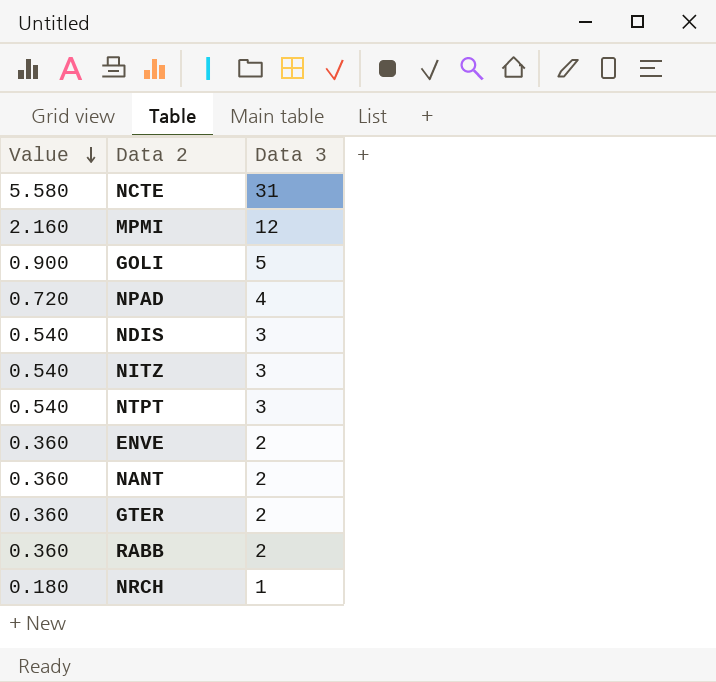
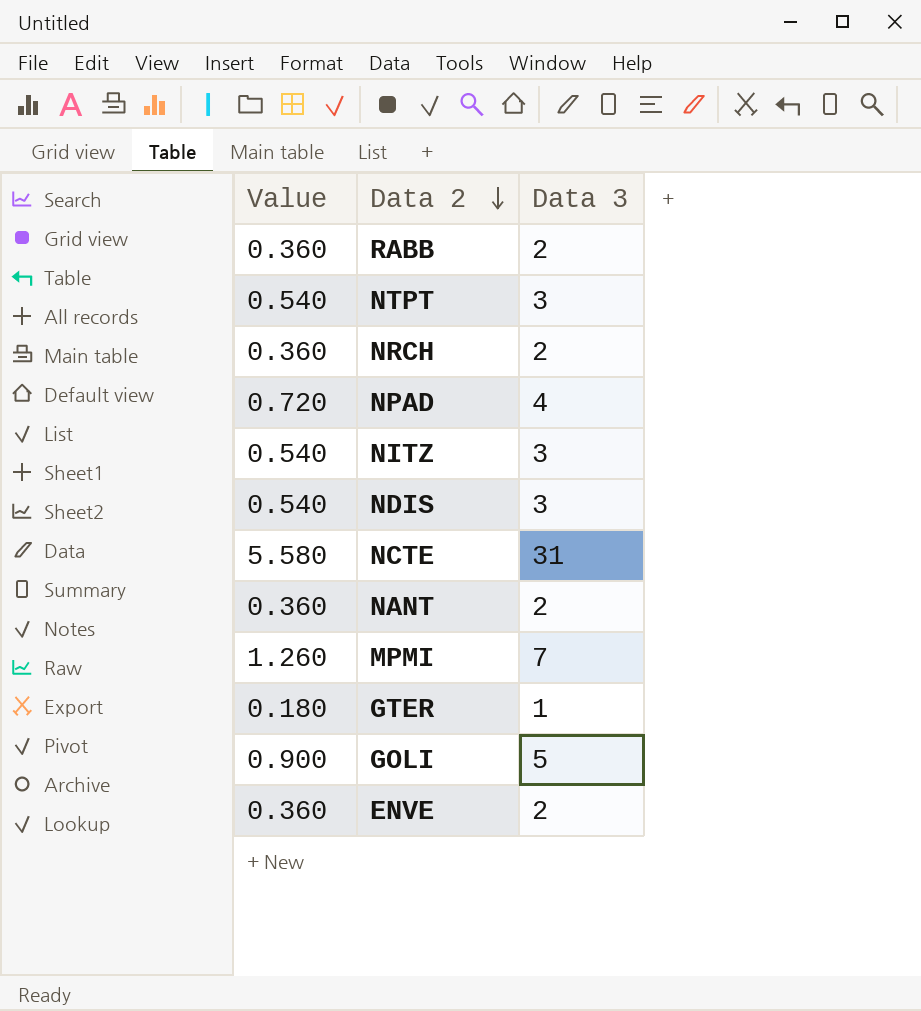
row order: Value descending -> Data 2 descending
NRCH | Value: 0.180 -> 0.360
NRCH | Data 3: 1 -> 2
MPMI | Value: 2.160 -> 1.260
MPMI | Data 3: 12 -> 7
GTER | Value: 0.360 -> 0.180
GTER | Data 3: 2 -> 1

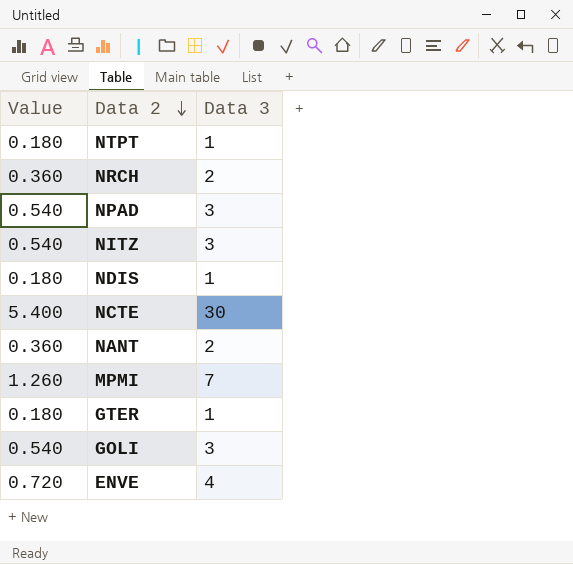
row RABB: 0.360 | 2 -> none
NTPT | Value: 0.540 -> 0.180
NTPT | Data 3: 3 -> 1
NPAD | Value: 0.720 -> 0.540
NPAD | Data 3: 4 -> 3
NDIS | Value: 0.540 -> 0.180
NDIS | Data 3: 3 -> 1
NCTE | Value: 5.580 -> 5.400
NCTE | Data 3: 31 -> 30
GOLI | Value: 0.900 -> 0.540
GOLI | Data 3: 5 -> 3
ENVE | Value: 0.360 -> 0.720
ENVE | Data 3: 2 -> 4

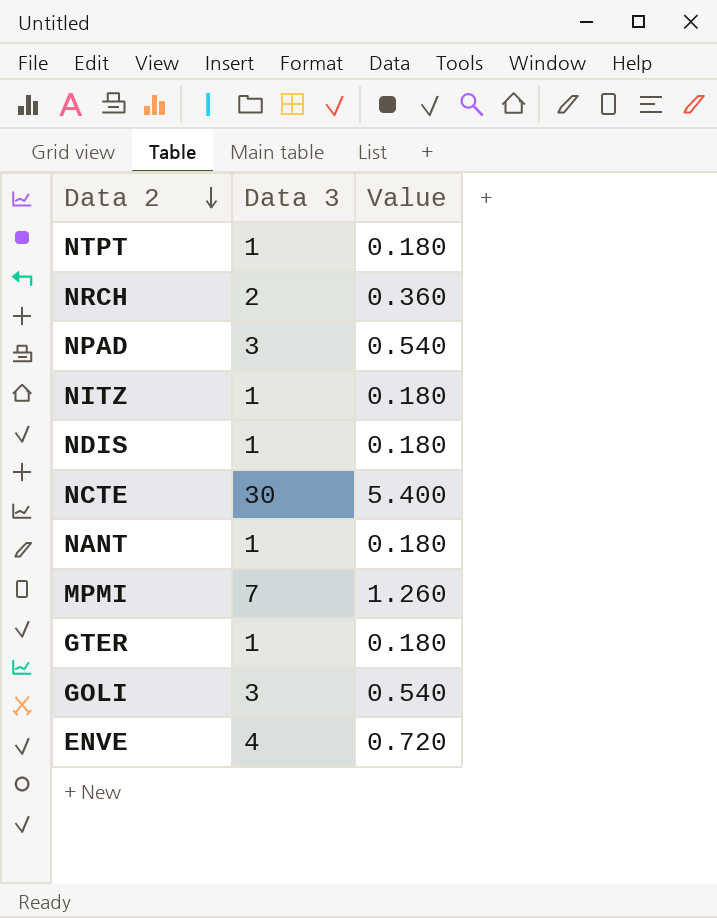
column Value | position: 1 -> 3
NITZ | Data 3: 3 -> 1
NITZ | Value: 0.540 -> 0.180
NANT | Data 3: 2 -> 1
NANT | Value: 0.360 -> 0.180

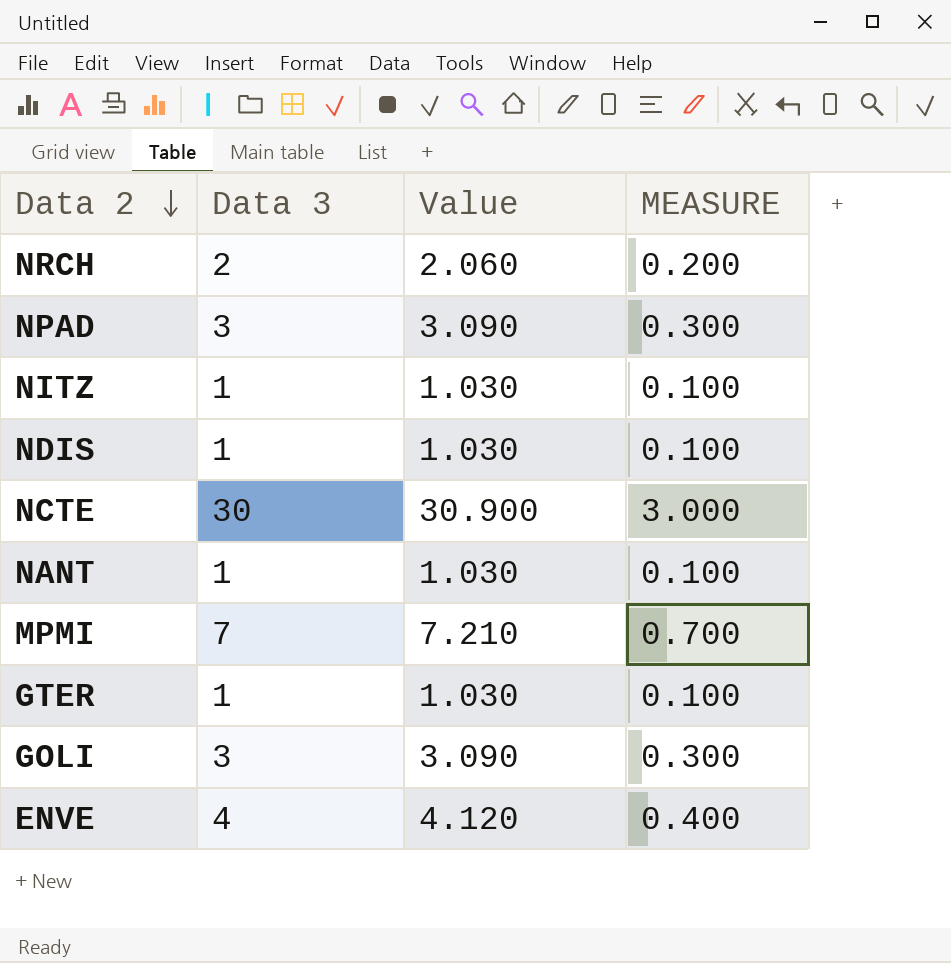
column Value | formula: [Data 3] * 0.18 -> [Data 3] * 1.03
column MEASURE | formula: none -> [Data 3] * 0.1
row NTPT: 1 | 0.180 -> none

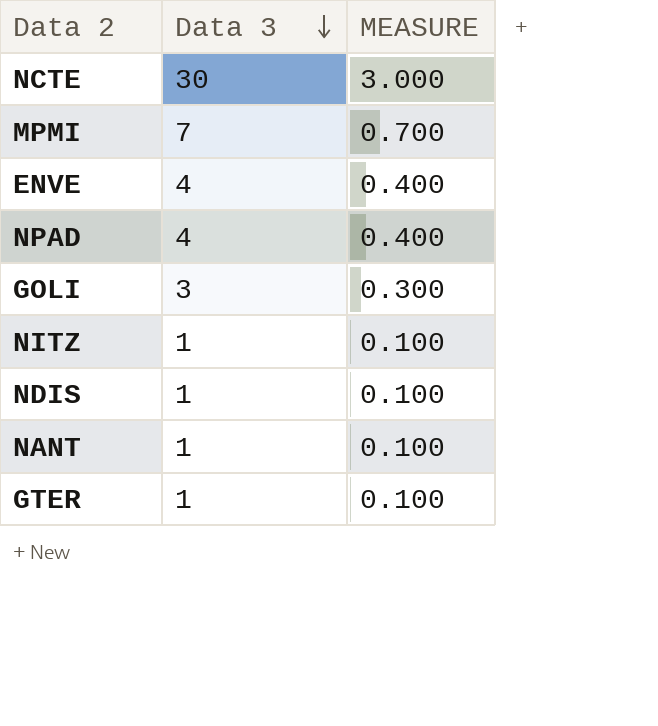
row order: Data 2 descending -> Data 3 descending
column Value | formula: [Data 3] * 1.03 -> none
row NRCH: 2 | 2.060 | 0.200 -> none
NPAD | Data 3: 3 -> 4
NPAD | MEASURE: 0.300 -> 0.400

